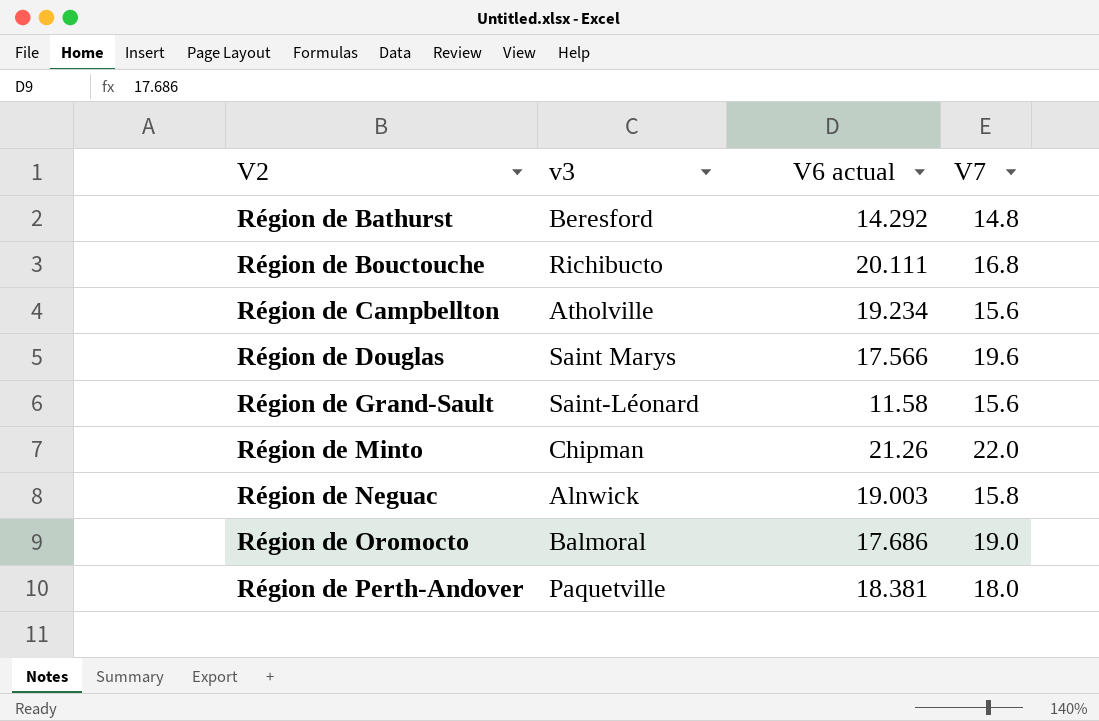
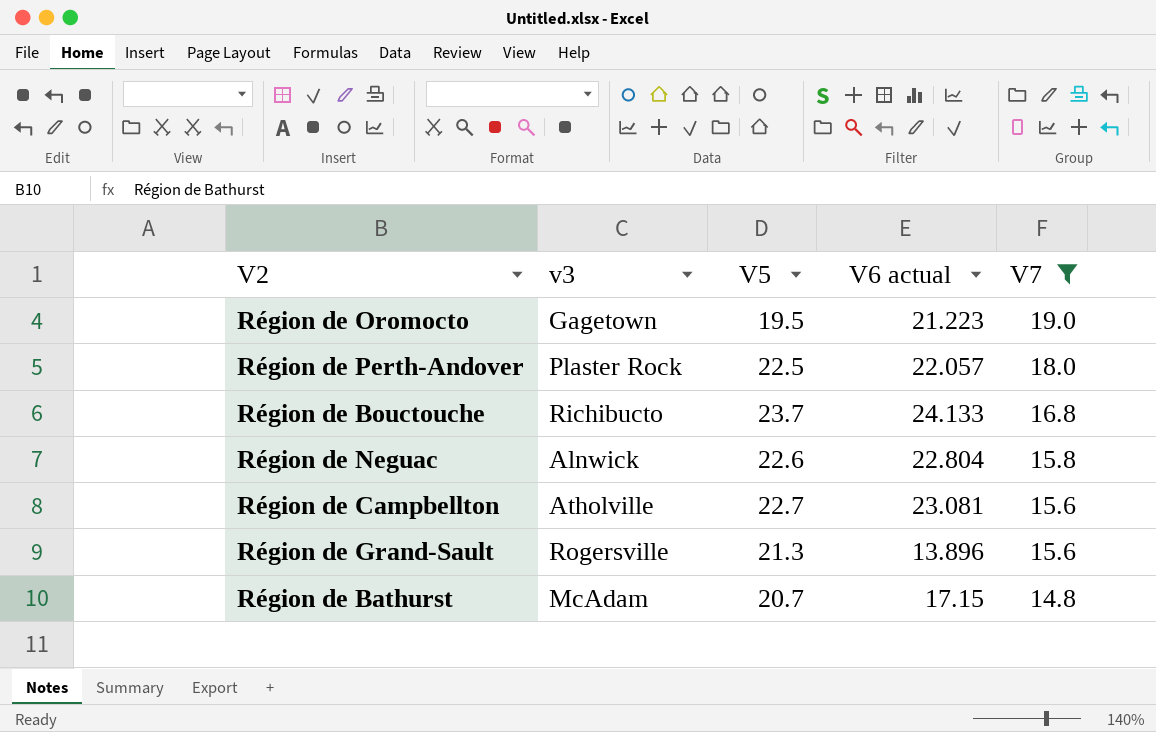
filter: none -> V7 <= 19.0
row order: V2 ascending -> V7 descending
column V5 | position: none -> 3
Région de Oromocto | v3: Balmoral -> Gagetown
Région de Oromocto | V6 actual: 17.686 -> 21.223
Région de Perth-Andover | v3: Paquetville -> Plaster Rock
Région de Perth-Andover | V6 actual: 18.381 -> 22.057
Région de Bouctouche | V6 actual: 20.111 -> 24.133
Région de Neguac | V6 actual: 19.003 -> 22.804
Région de Campbellton | V6 actual: 19.234 -> 23.081
Région de Grand-Sault | v3: Saint-Léonard -> Rogersville
Région de Grand-Sault | V6 actual: 11.58 -> 13.896
Région de Bathurst | v3: Beresford -> McAdam
Région de Bathurst | V6 actual: 14.292 -> 17.15

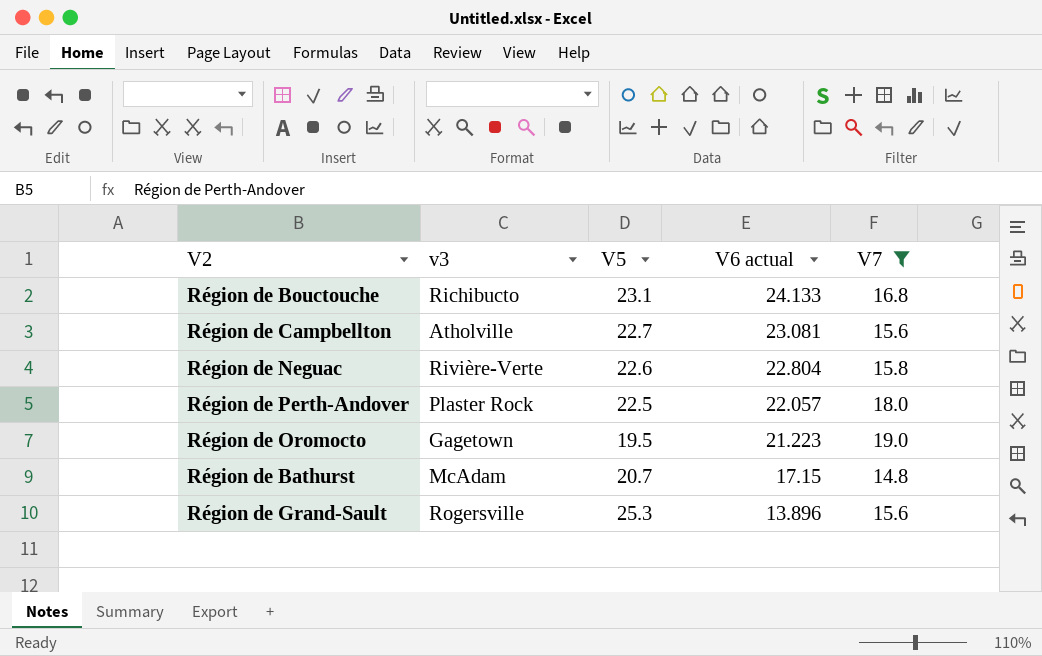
row order: V7 descending -> V6 actual descending
Région de Bouctouche | V5: 23.7 -> 23.1
Région de Neguac | v3: Alnwick -> Rivière-Verte
Région de Grand-Sault | V5: 21.3 -> 25.3

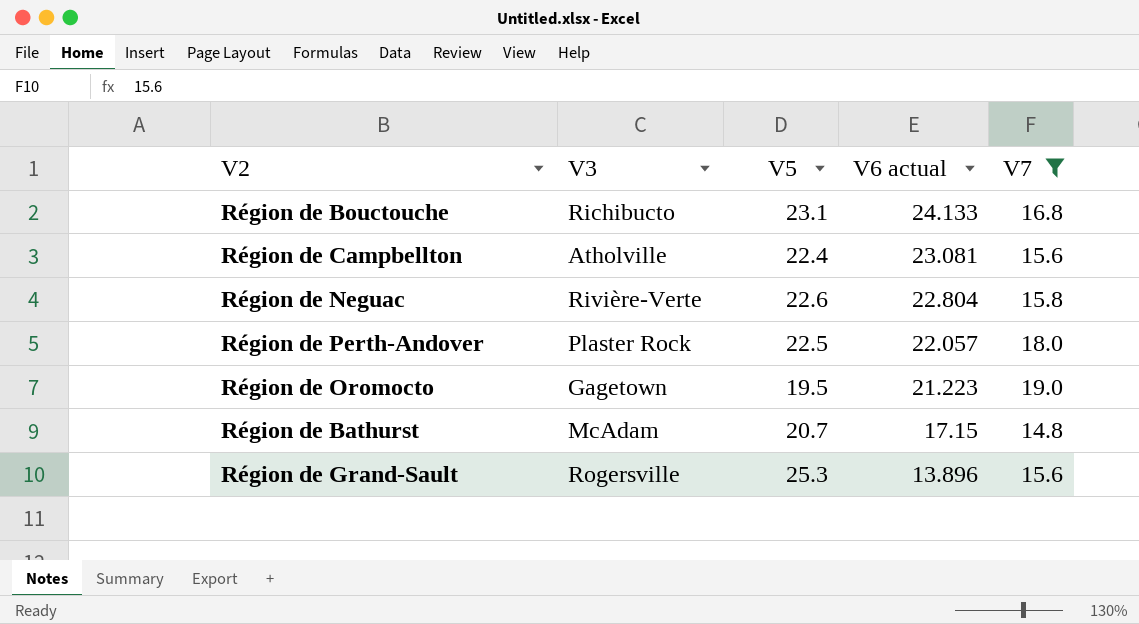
column name: v3 -> V3
Région de Campbellton | V5: 22.7 -> 22.4

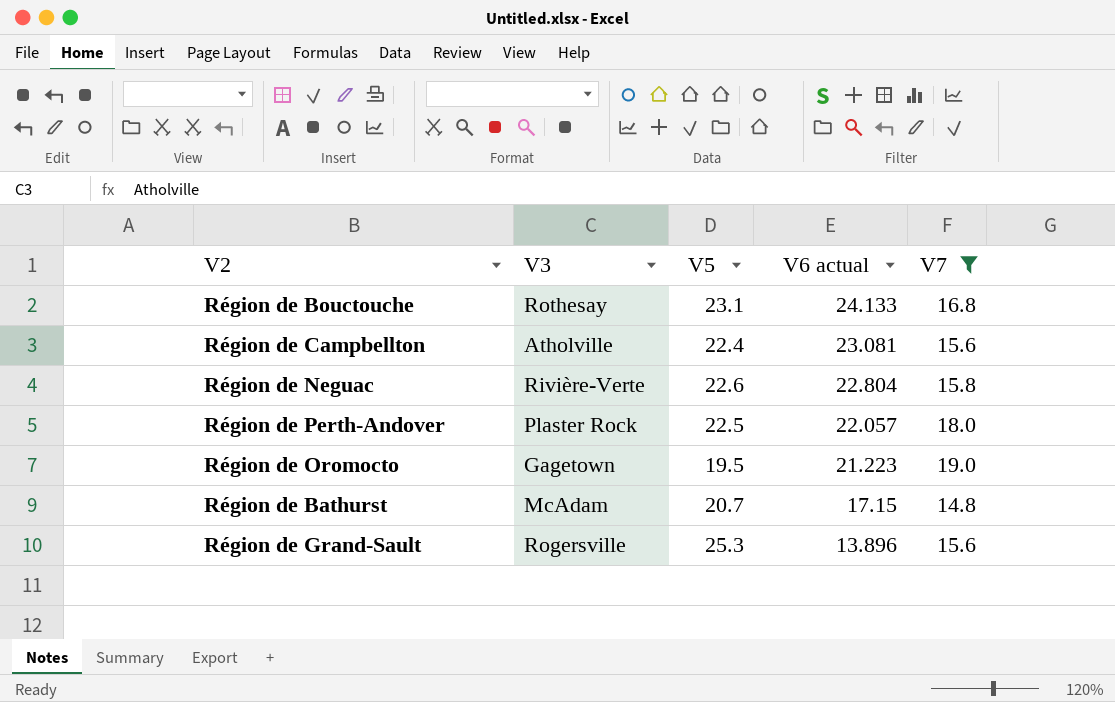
Région de Bouctouche | V3: Richibucto -> Rothesay

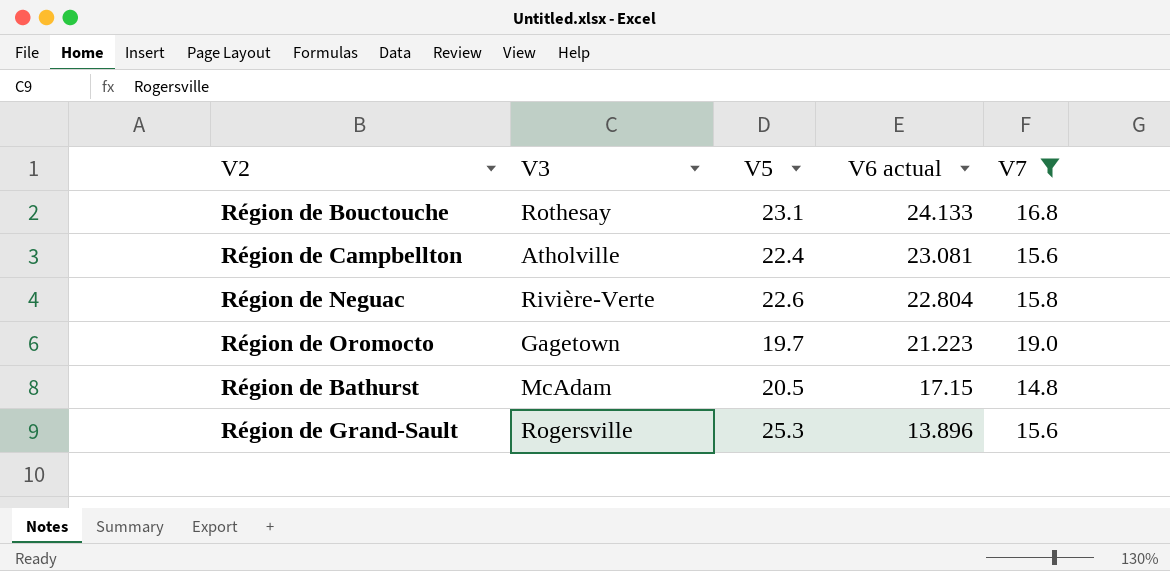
row Région de Perth-Andover: Plaster Rock | 22.5 | 22.057 | 18.0 -> none
Région de Oromocto | V5: 19.5 -> 19.7
Région de Bathurst | V5: 20.7 -> 20.5

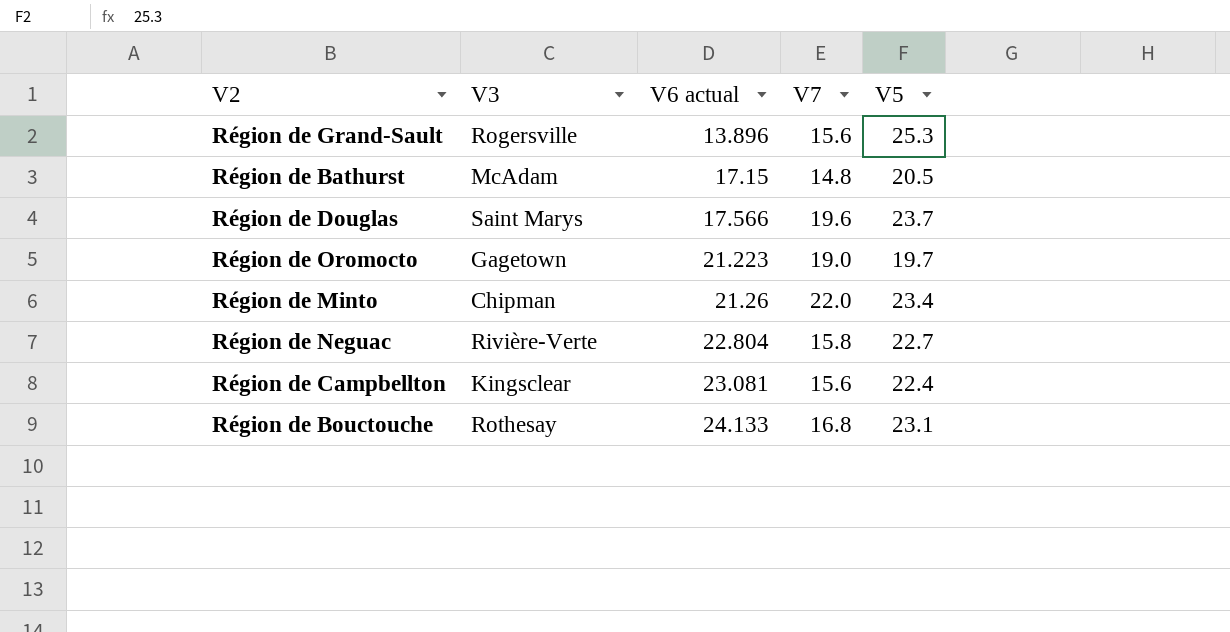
filter: V7 <= 19.0 -> none
row order: V6 actual descending -> V6 actual ascending
column V5 | position: 3 -> 5
Région de Neguac | V5: 22.6 -> 22.7
Région de Campbellton | V3: Atholville -> Kingsclear

